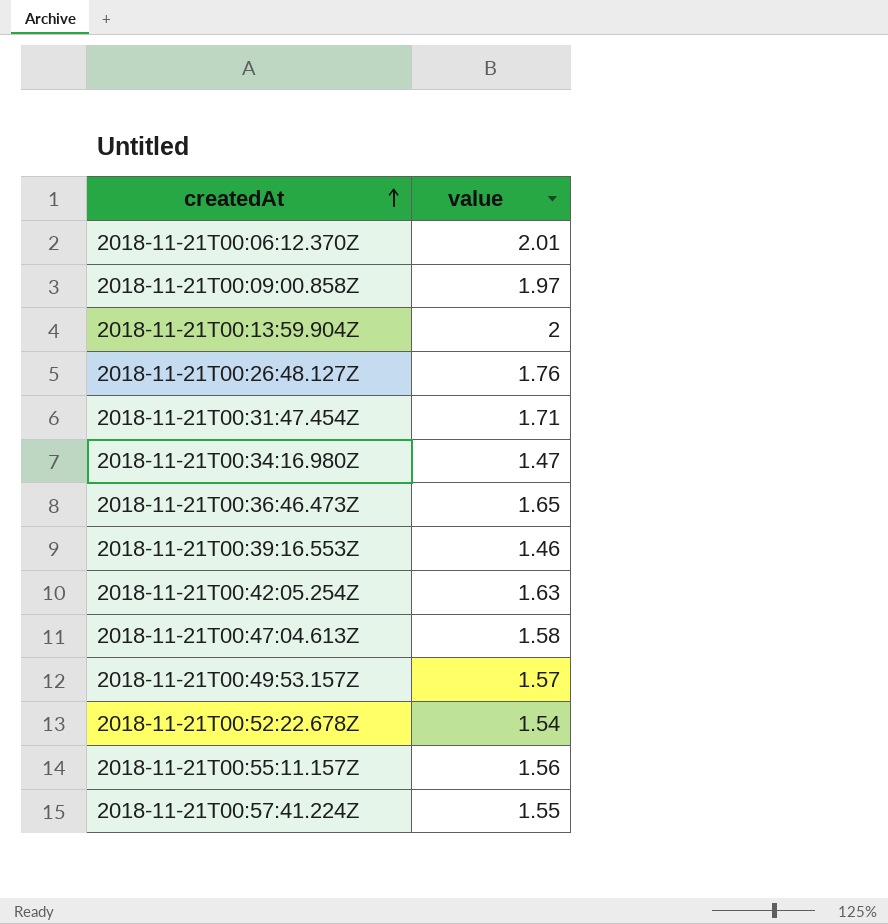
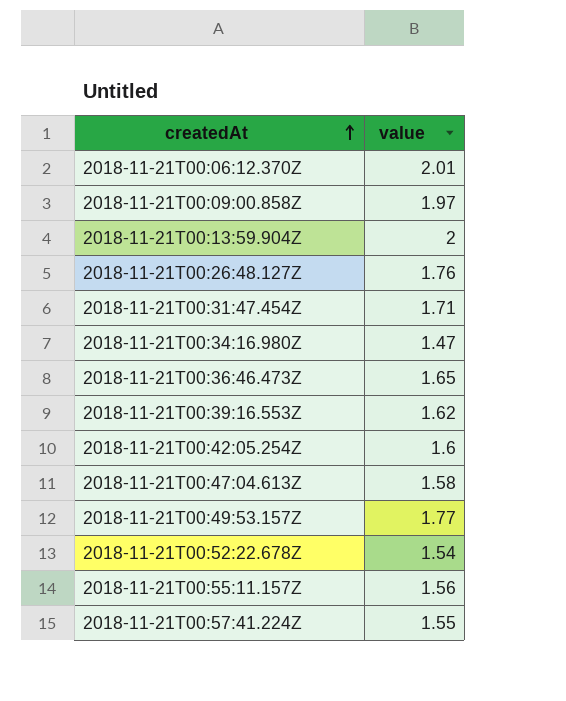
2018-11-21T00:39:16.553Z | value: 1.46 -> 1.62
2018-11-21T00:42:05.254Z | value: 1.63 -> 1.6
2018-11-21T00:49:53.157Z | value: 1.57 -> 1.77

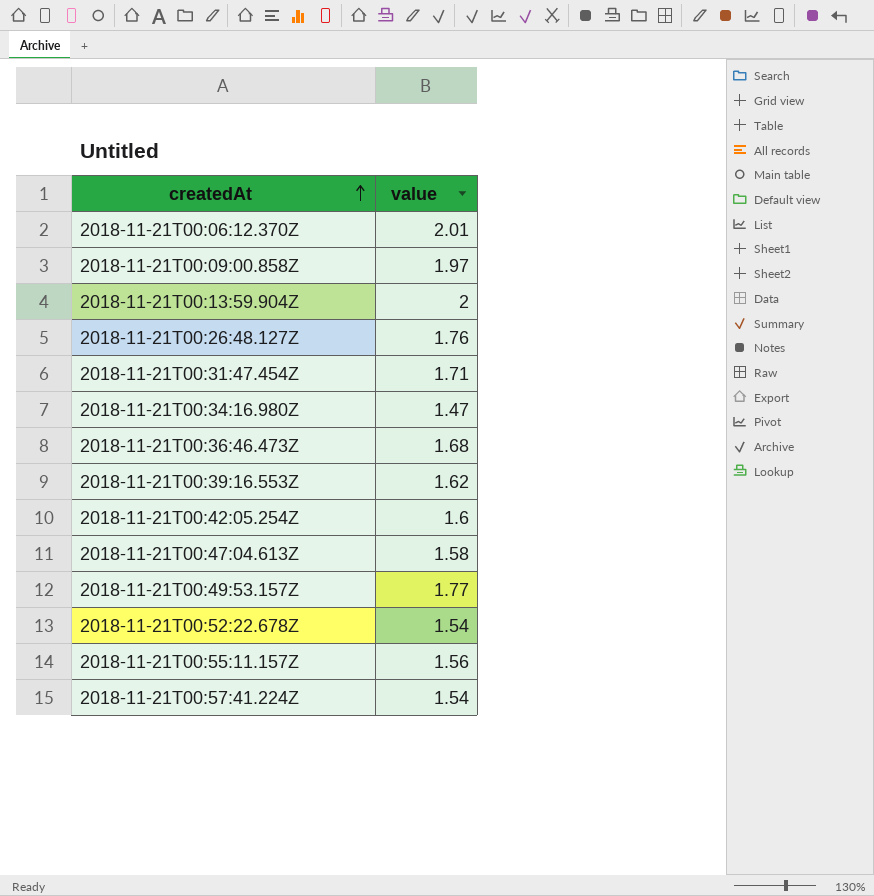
2018-11-21T00:36:46.473Z | value: 1.65 -> 1.68
2018-11-21T00:57:41.224Z | value: 1.55 -> 1.54

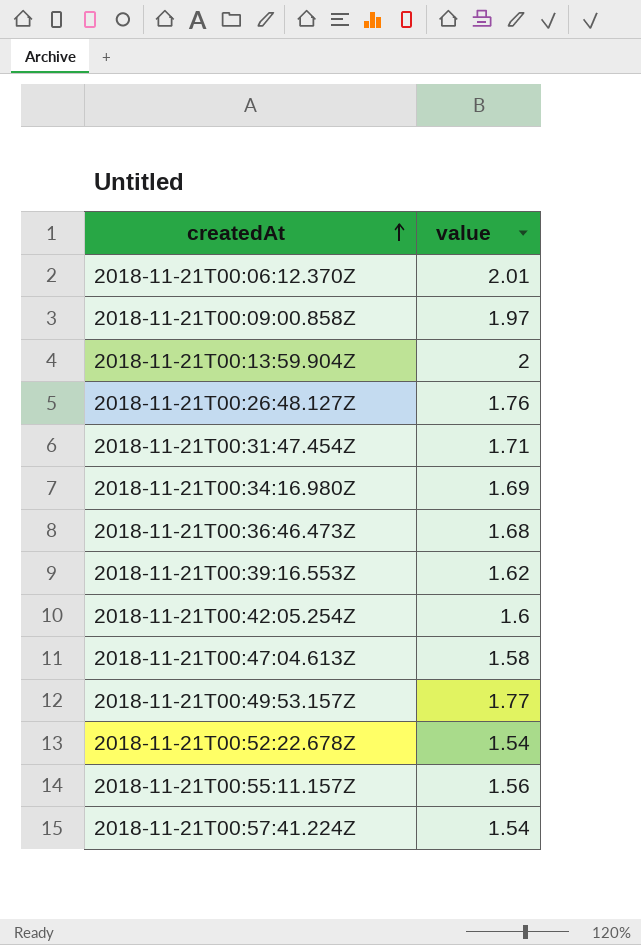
2018-11-21T00:34:16.980Z | value: 1.47 -> 1.69

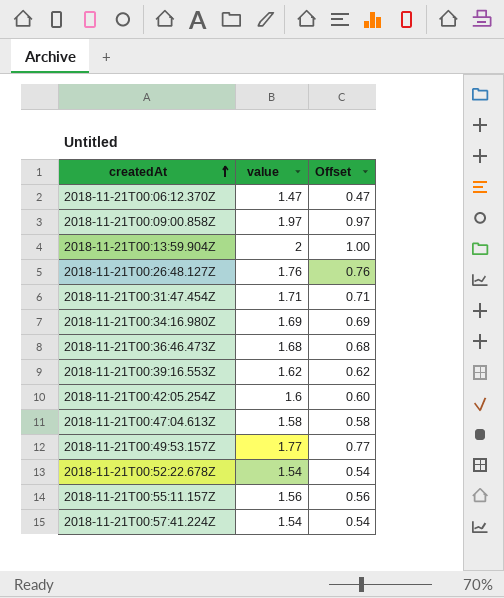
column Offset | formula: none -> [value] - 1
2018-11-21T00:06:12.370Z | value: 2.01 -> 1.47

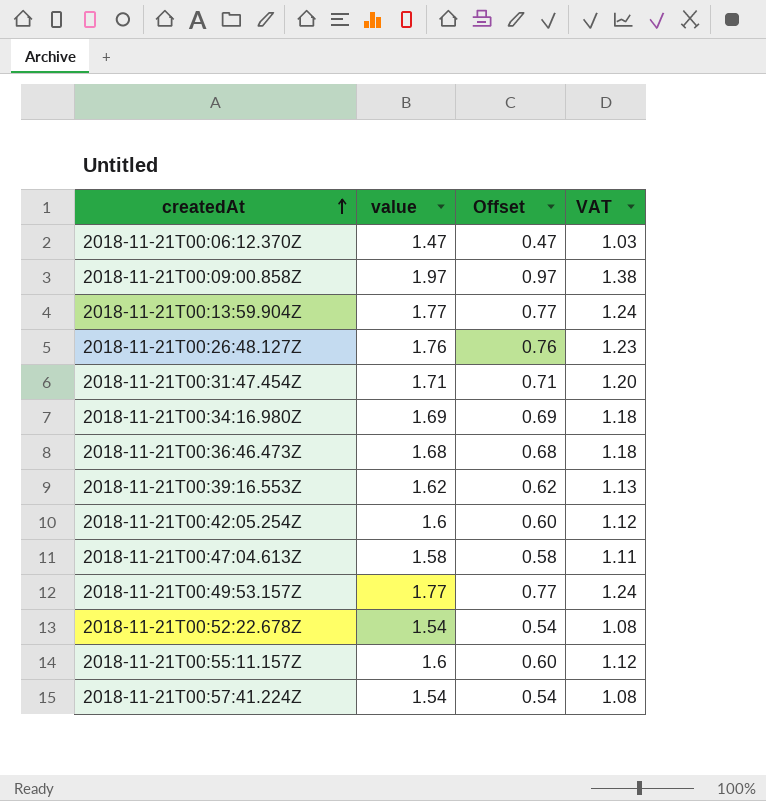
column VAT | formula: none -> [value] * 0.7
2018-11-21T00:13:59.904Z | value: 2 -> 1.77
2018-11-21T00:13:59.904Z | Offset: 1.00 -> 0.77
2018-11-21T00:55:11.157Z | value: 1.56 -> 1.6
2018-11-21T00:55:11.157Z | Offset: 0.56 -> 0.60

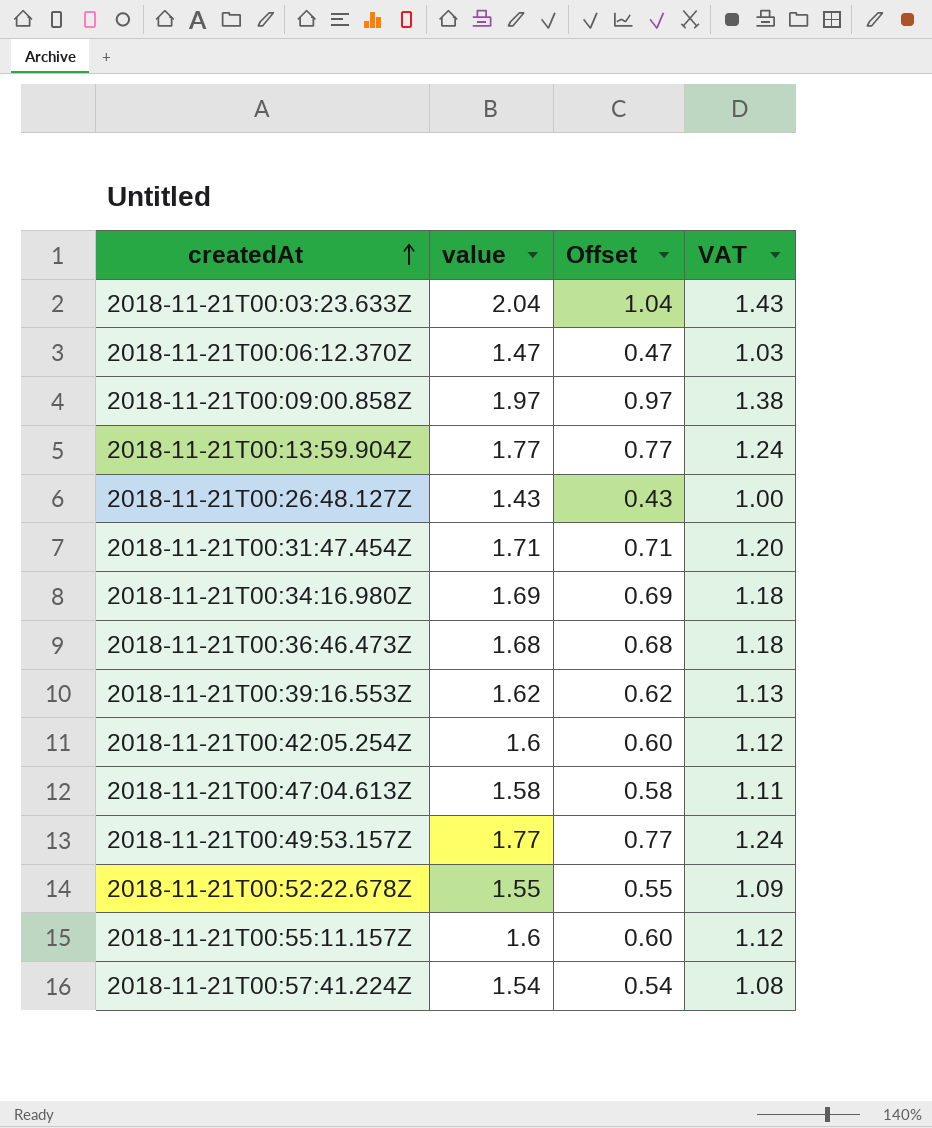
row 2018-11-21T00:03:23.633Z: none -> 2.04 | 1.04 | 1.43
2018-11-21T00:26:48.127Z | value: 1.76 -> 1.43
2018-11-21T00:26:48.127Z | Offset: 0.76 -> 0.43
2018-11-21T00:26:48.127Z | VAT: 1.23 -> 1.00
2018-11-21T00:52:22.678Z | value: 1.54 -> 1.55
2018-11-21T00:52:22.678Z | Offset: 0.54 -> 0.55
2018-11-21T00:52:22.678Z | VAT: 1.08 -> 1.09

